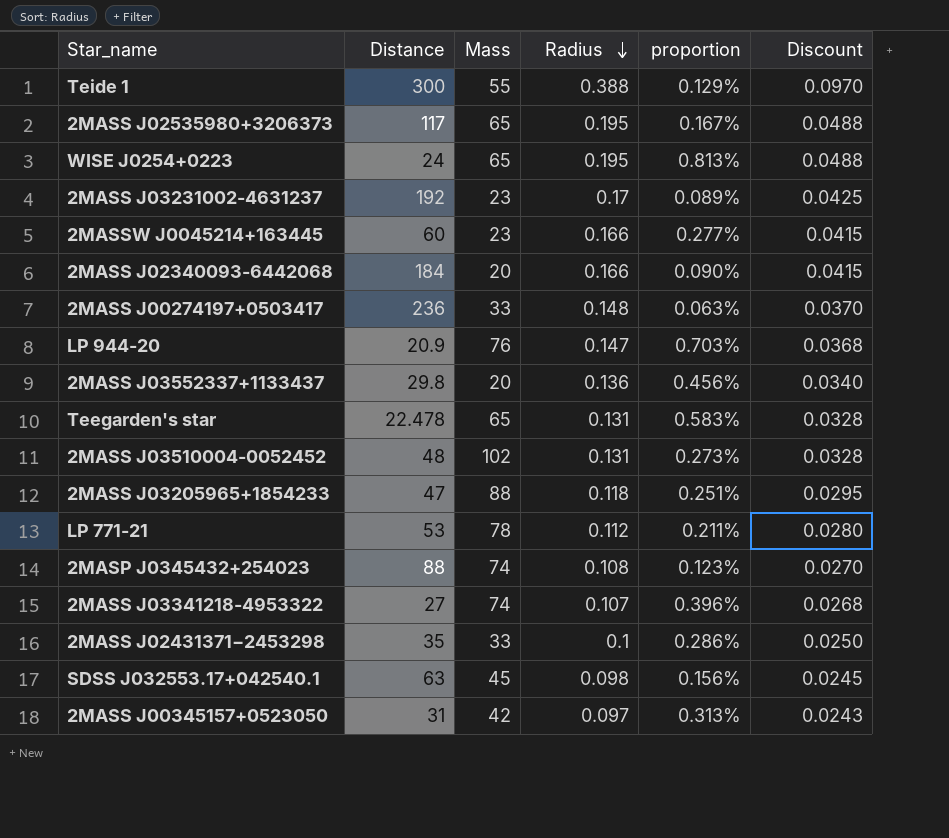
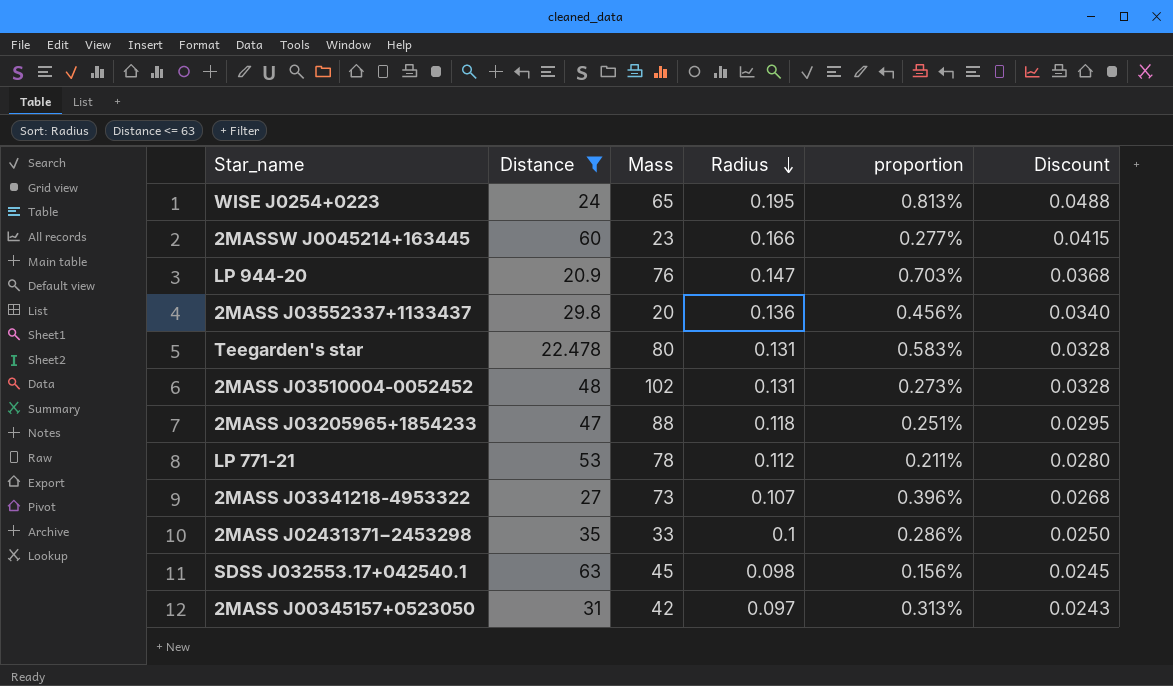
filter: none -> Distance <= 63
Teegarden's star | Mass: 65 -> 80
2MASS J03341218-4953322 | Mass: 74 -> 73

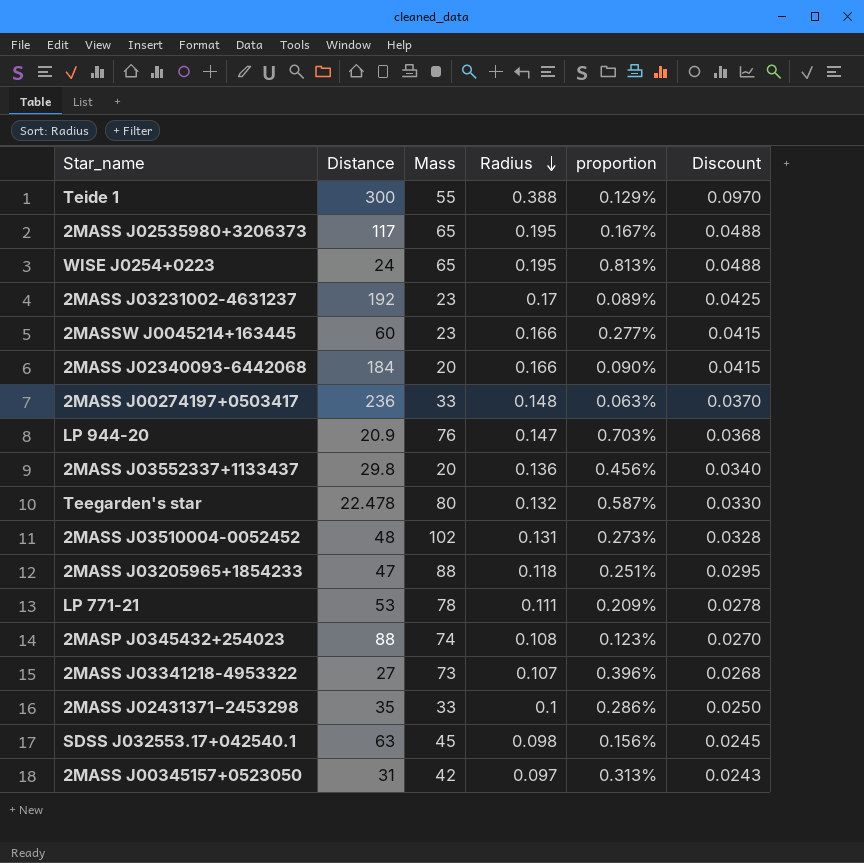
filter: Distance <= 63 -> none
Teegarden's star | Radius: 0.131 -> 0.132
Teegarden's star | proportion: 0.583% -> 0.587%
Teegarden's star | Discount: 0.0328 -> 0.0330
LP 771-21 | Radius: 0.112 -> 0.111
LP 771-21 | proportion: 0.211% -> 0.209%
LP 771-21 | Discount: 0.0280 -> 0.0278

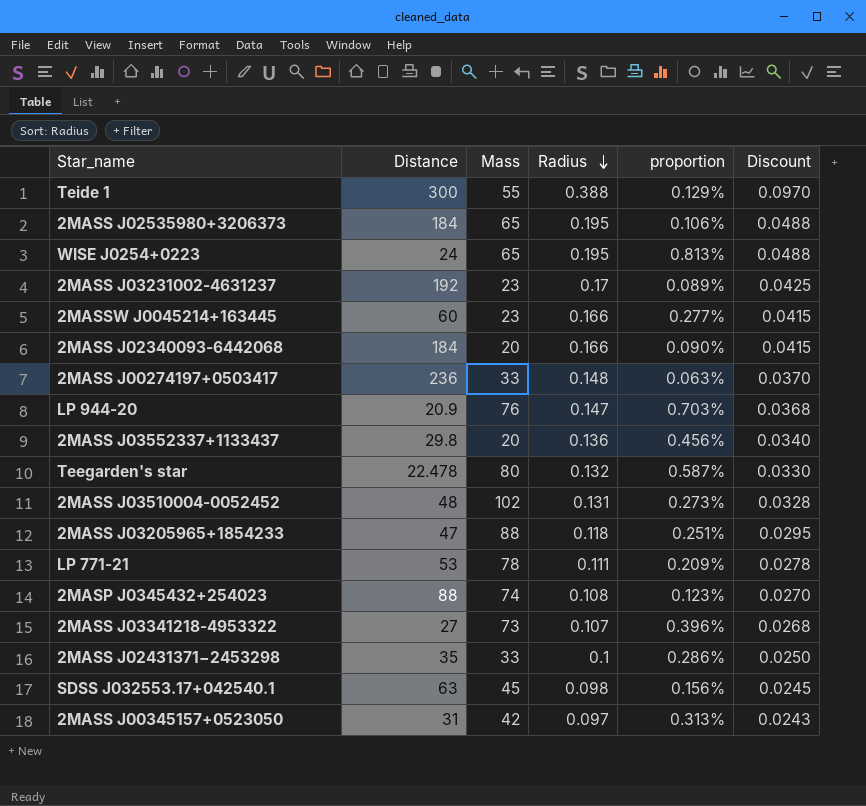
2MASS J02535980+3206373 | Distance: 117 -> 184
2MASS J02535980+3206373 | proportion: 0.167% -> 0.106%

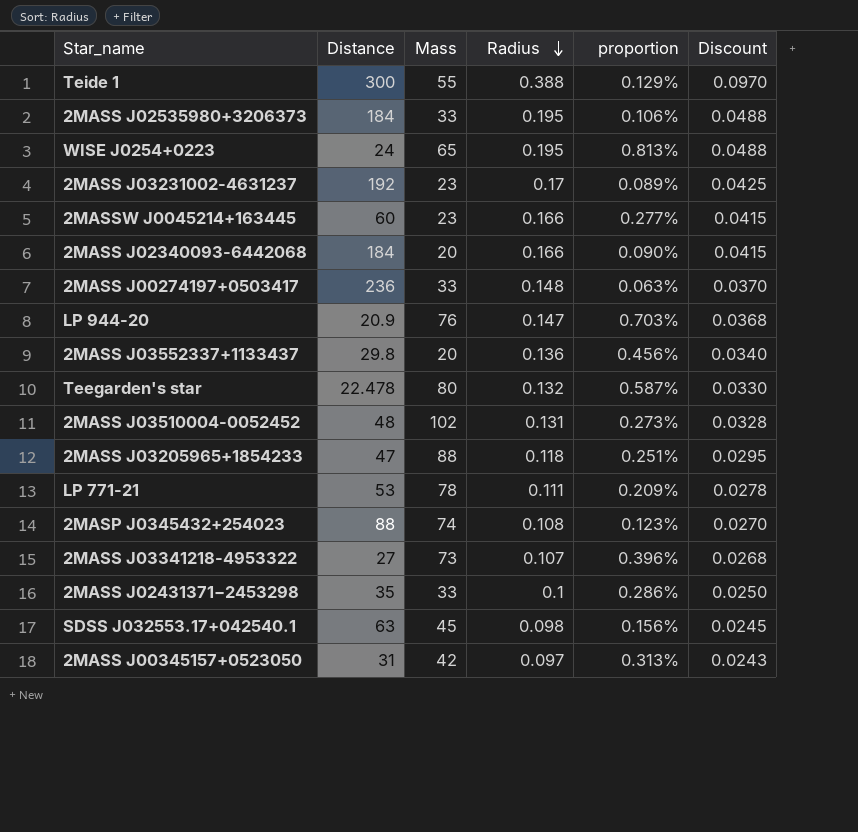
2MASS J02535980+3206373 | Mass: 65 -> 33

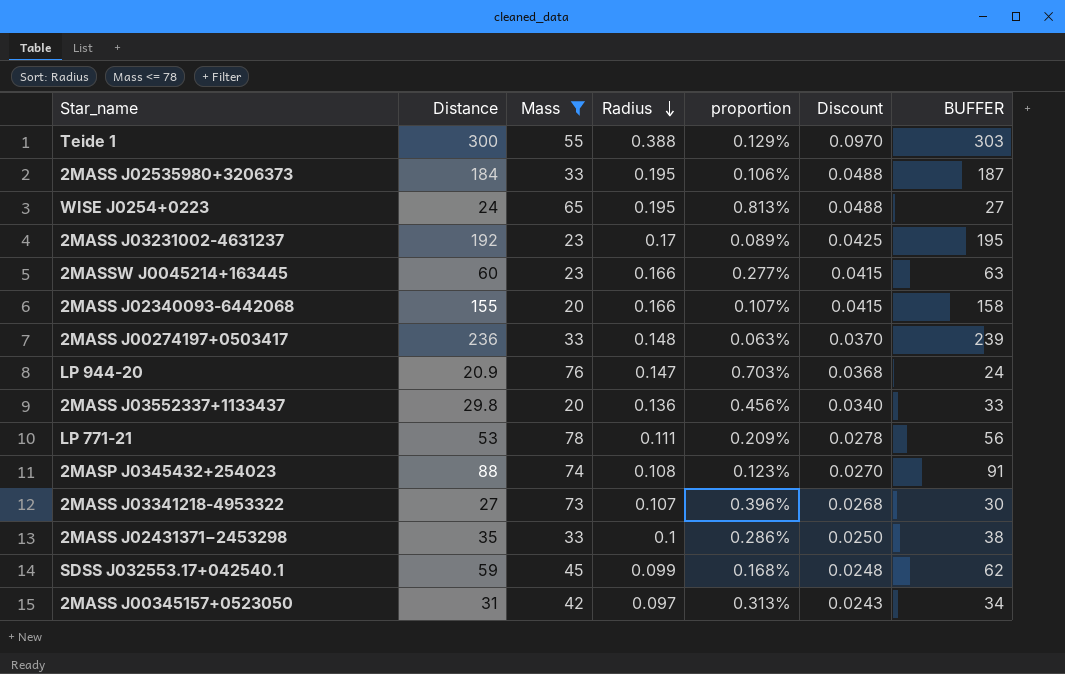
filter: none -> Mass <= 78
column BUFFER | formula: none -> [Distance] + 3
2MASS J02340093-6442068 | Distance: 184 -> 155
2MASS J02340093-6442068 | proportion: 0.090% -> 0.107%
SDSS J032553.17+042540.1 | Distance: 63 -> 59
SDSS J032553.17+042540.1 | Radius: 0.098 -> 0.099
SDSS J032553.17+042540.1 | proportion: 0.156% -> 0.168%
SDSS J032553.17+042540.1 | Discount: 0.0245 -> 0.0248

